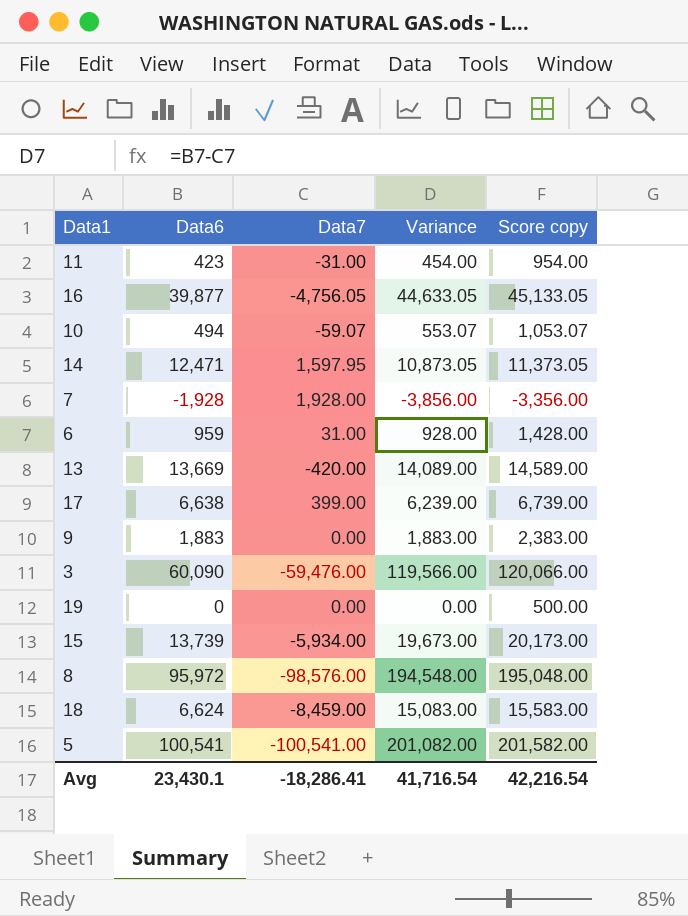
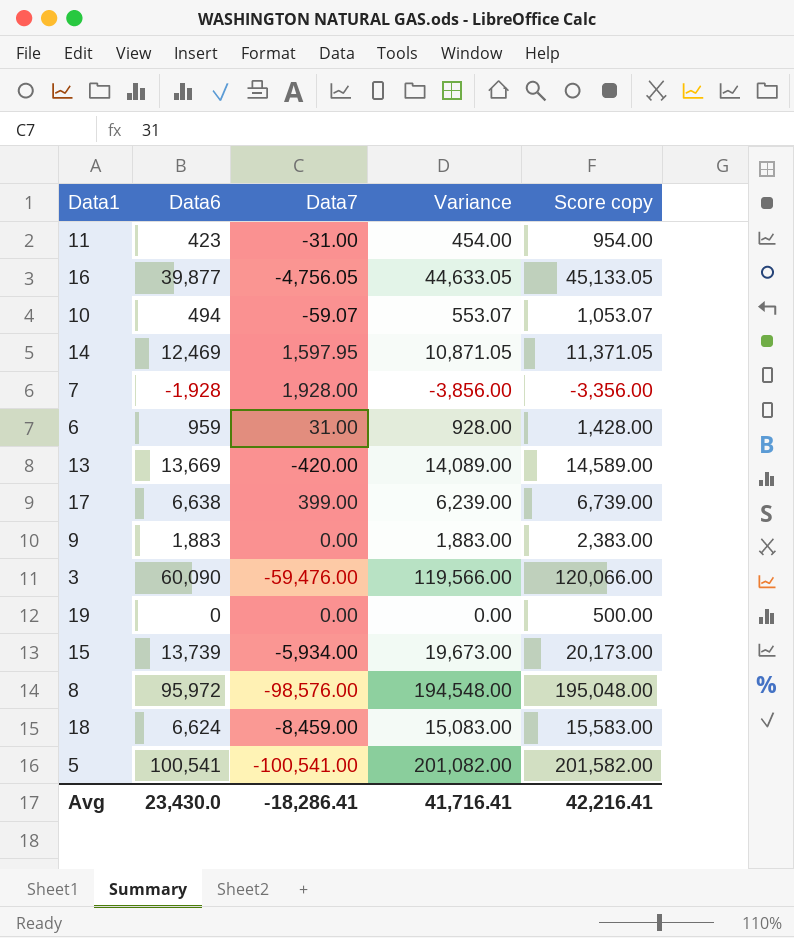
14 | Data6: 12,471 -> 12,469
14 | Variance: 10,873.05 -> 10,871.05
14 | Score copy: 11,373.05 -> 11,371.05
Avg | Data6: 23,430.1 -> 23,430.0
Avg | Variance: 41,716.54 -> 41,716.41
Avg | Score copy: 42,216.54 -> 42,216.41

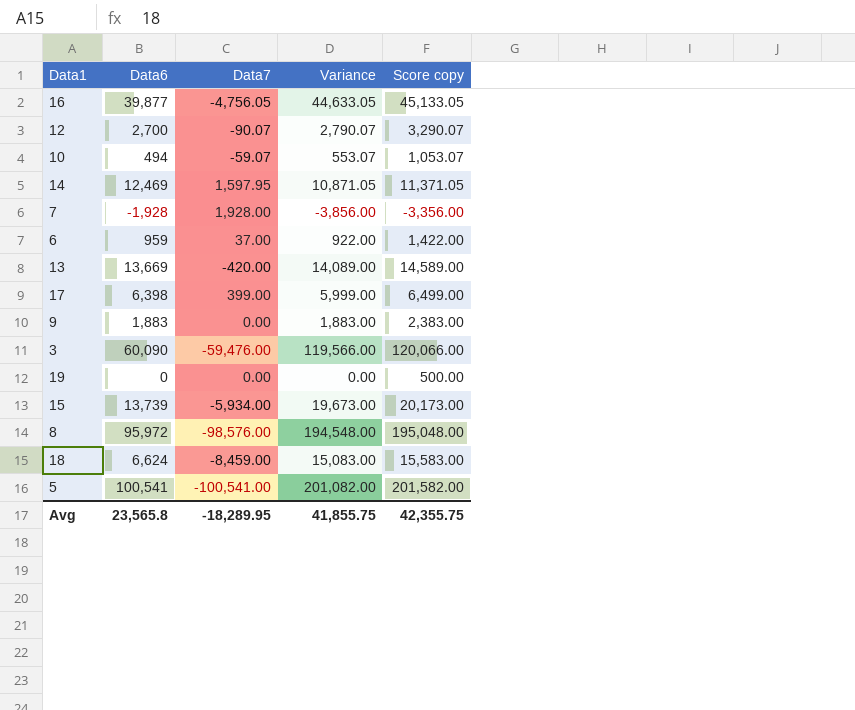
row 11: 423 | -31.00 | 454.00 | 954.00 -> none
row 12: none -> 2,700 | -90.07 | 2,790.07 | 3,290.07
6 | Data7: 31.00 -> 37.00
6 | Variance: 928.00 -> 922.00
6 | Score copy: 1,428.00 -> 1,422.00
17 | Data6: 6,638 -> 6,398
17 | Variance: 6,239.00 -> 5,999.00
17 | Score copy: 6,739.00 -> 6,499.00
Avg | Data6: 23,430.0 -> 23,565.8
Avg | Data7: -18,286.41 -> -18,289.95
Avg | Variance: 41,716.41 -> 41,855.75
Avg | Score copy: 42,216.41 -> 42,355.75

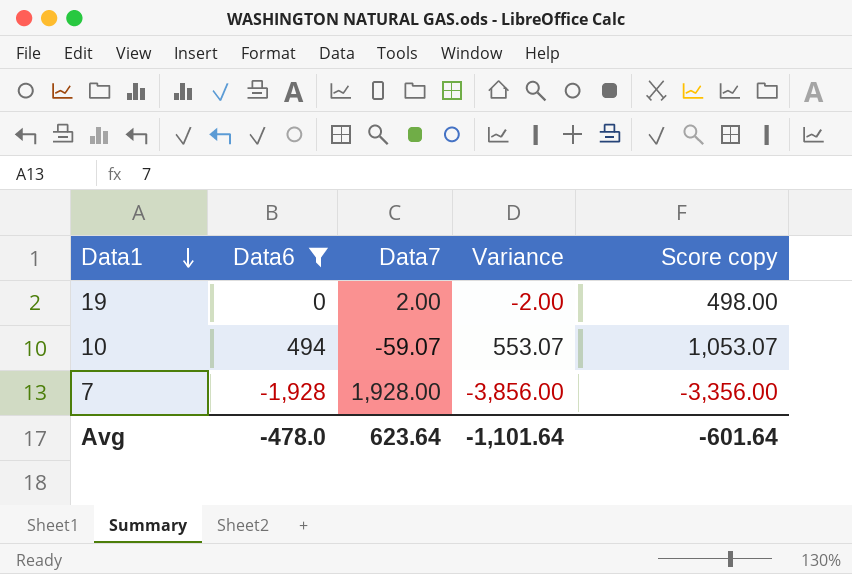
filter: none -> Data6 <= 494
row order: none -> Data1 descending
19 | Data7: 0.00 -> 2.00
19 | Variance: 0.00 -> -2.00
19 | Score copy: 500.00 -> 498.00
Avg | Data6: 23,565.8 -> -478.0
Avg | Data7: -18,289.95 -> 623.64
Avg | Variance: 41,855.75 -> -1,101.64
Avg | Score copy: 42,355.75 -> -601.64

